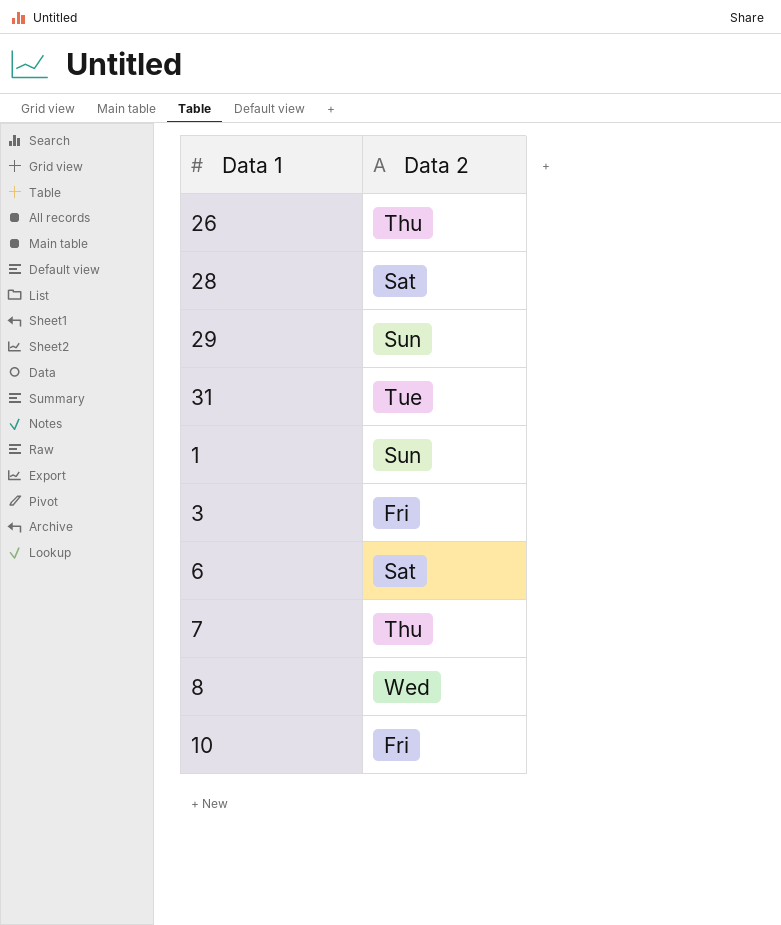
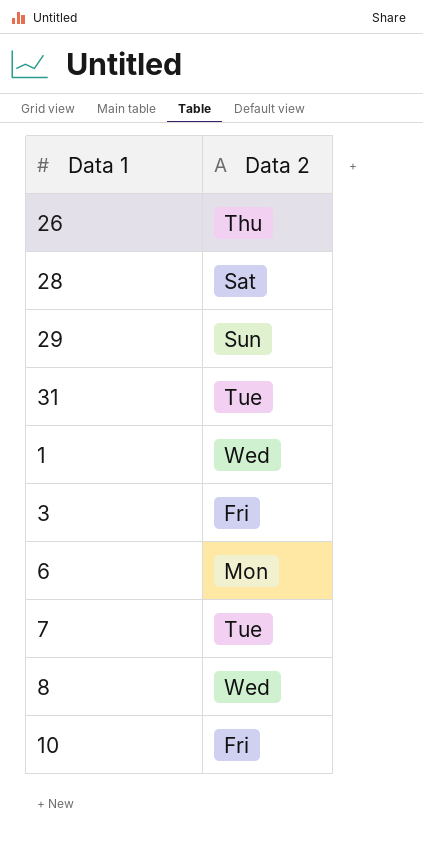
1 | Data 2: Sun -> Wed
6 | Data 2: Sat -> Mon
7 | Data 2: Thu -> Tue

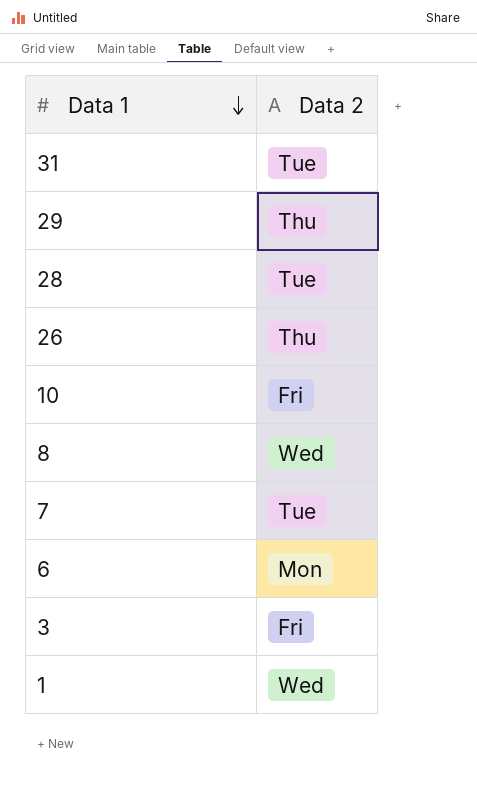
row order: none -> Data 1 descending
29 | Data 2: Sun -> Thu
28 | Data 2: Sat -> Tue

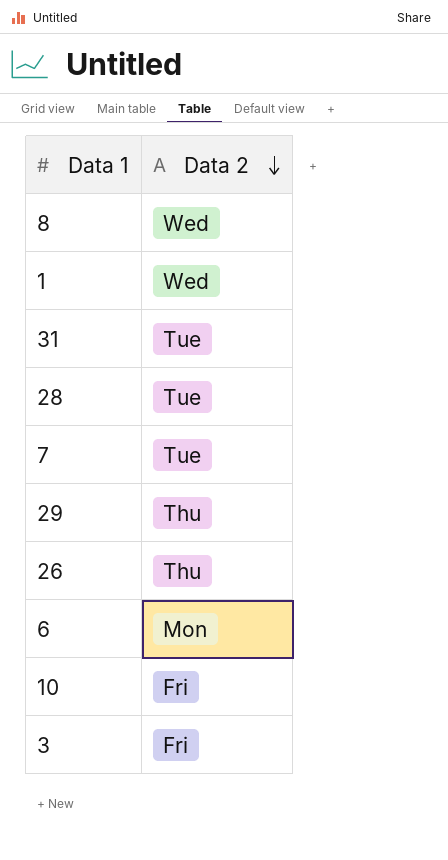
row order: Data 1 descending -> Data 2 descending

